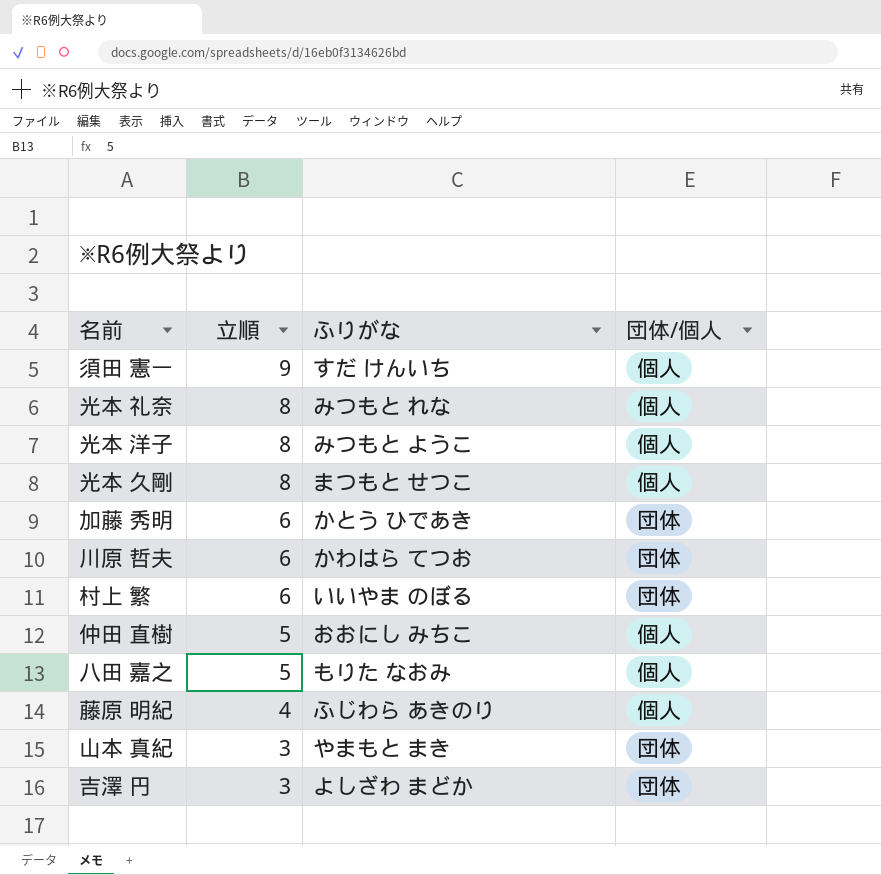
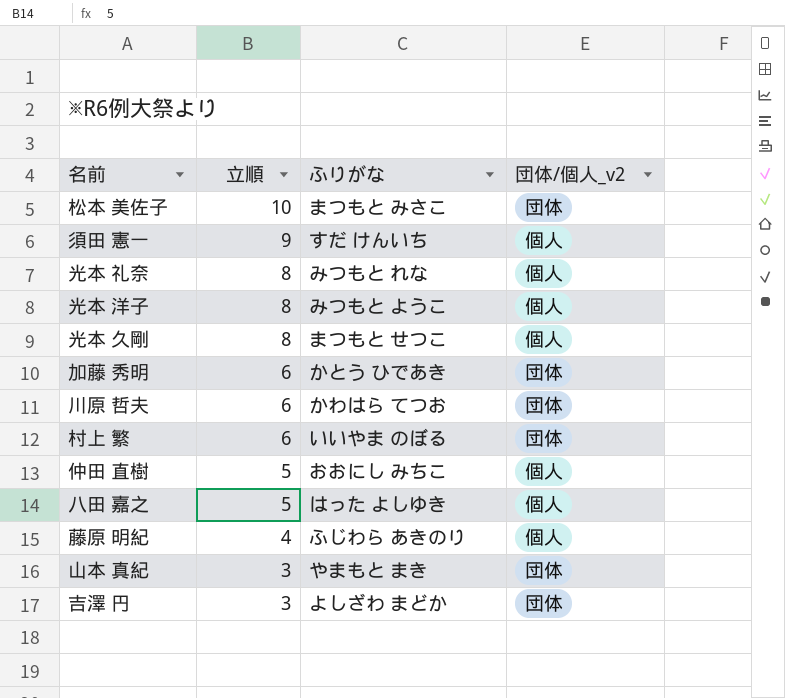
column name: 団体/個人 -> 団体/個人_v2
row 松本 美佐子: none -> 10 | まつもと みさこ | 団体
八田 嘉之 | ふりがな: もりた なおみ -> はった よしゆき

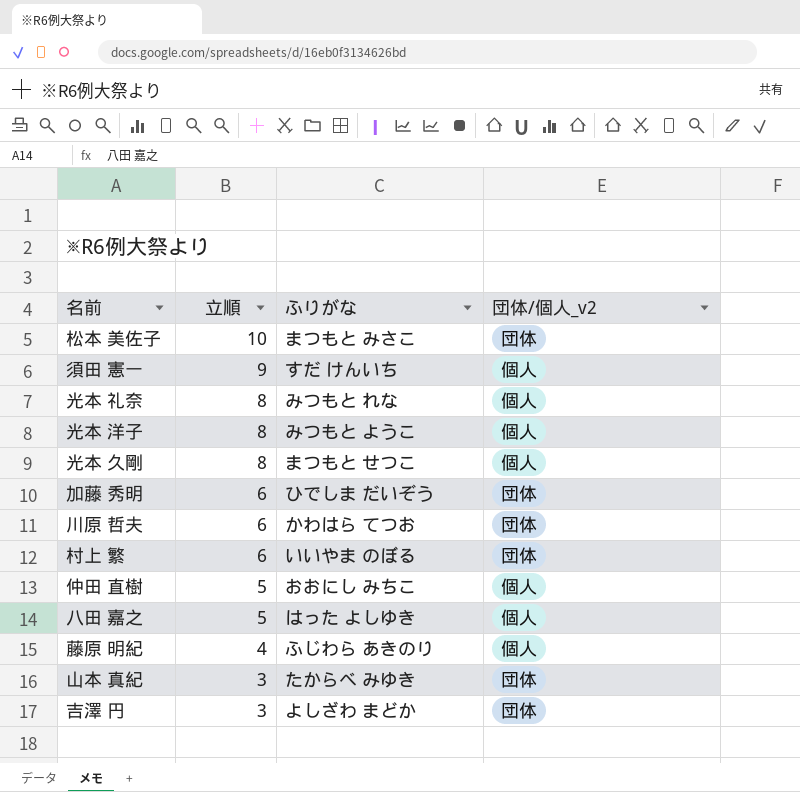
加藤 秀明 | ふりがな: かとう ひであき -> ひでしま だいぞう
山本 真紀 | ふりがな: やまもと まき -> たからべ みゆき

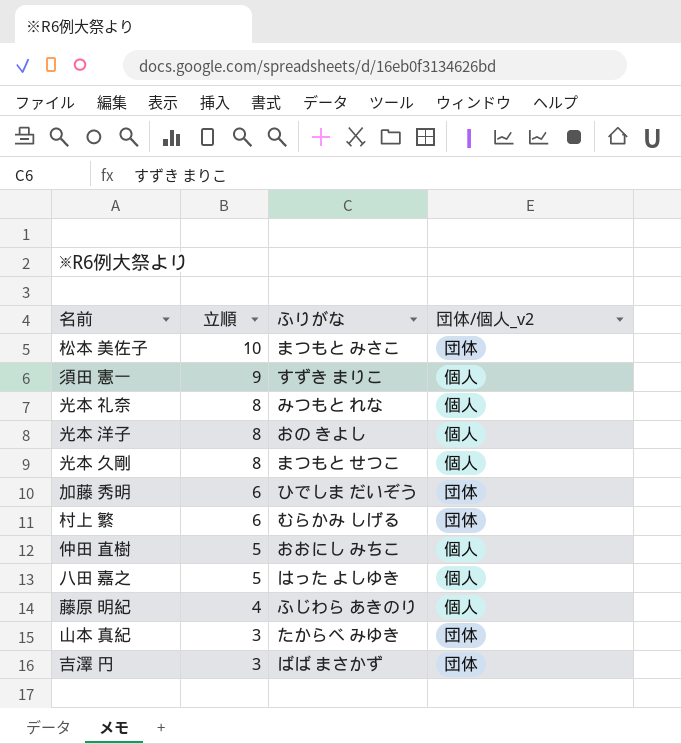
row 川原 哲夫: 6 | かわはら てつお | 団体 -> none
須田 憲一 | ふりがな: すだ けんいち -> すずき まりこ
光本 洋子 | ふりがな: みつもと ようこ -> おの きよし
村上 繁 | ふりがな: いいやま のぼる -> むらかみ しげる
吉澤 円 | ふりがな: よしざわ まどか -> ばば まさかず

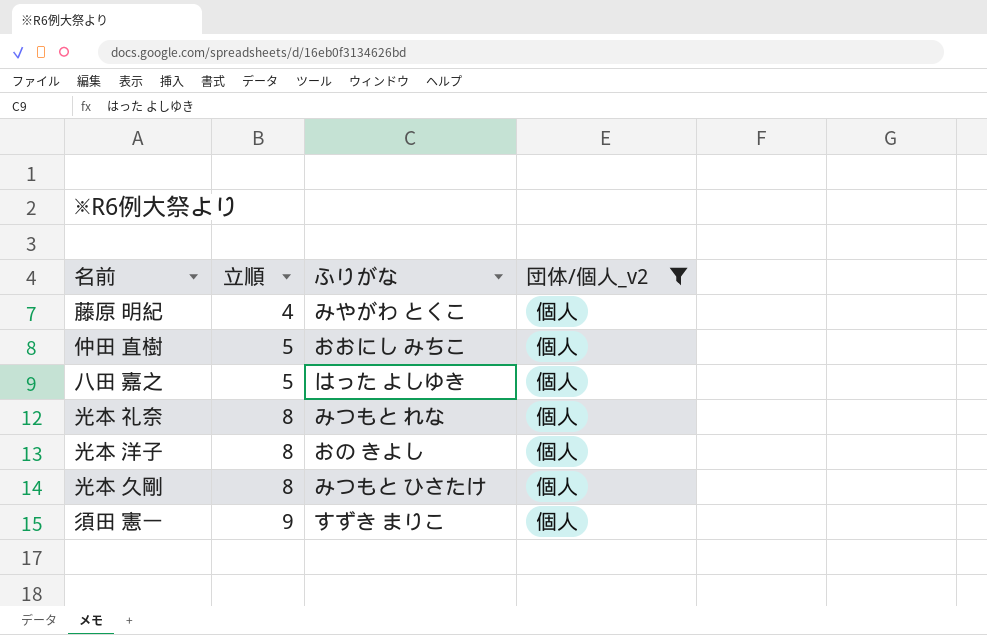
filter: none -> 団体/個人_v2 = 個人
row order: 立順 descending -> 立順 ascending
藤原 明紀 | ふりがな: ふじわら あきのり -> みやがわ とくこ
光本 久剛 | ふりがな: まつもと せつこ -> みつもと ひさたけ

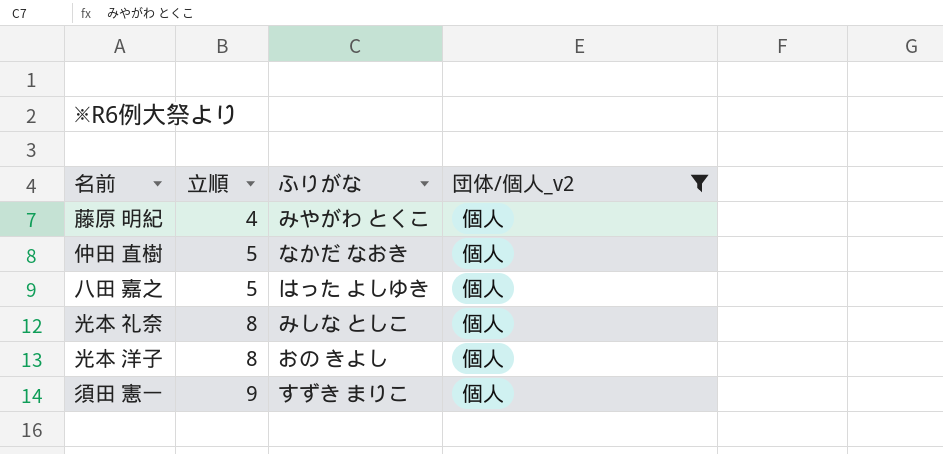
row 光本 久剛: 8 | みつもと ひさたけ | 個人 -> none
仲田 直樹 | ふりがな: おおにし みちこ -> なかだ なおき
光本 礼奈 | ふりがな: みつもと れな -> みしな としこ

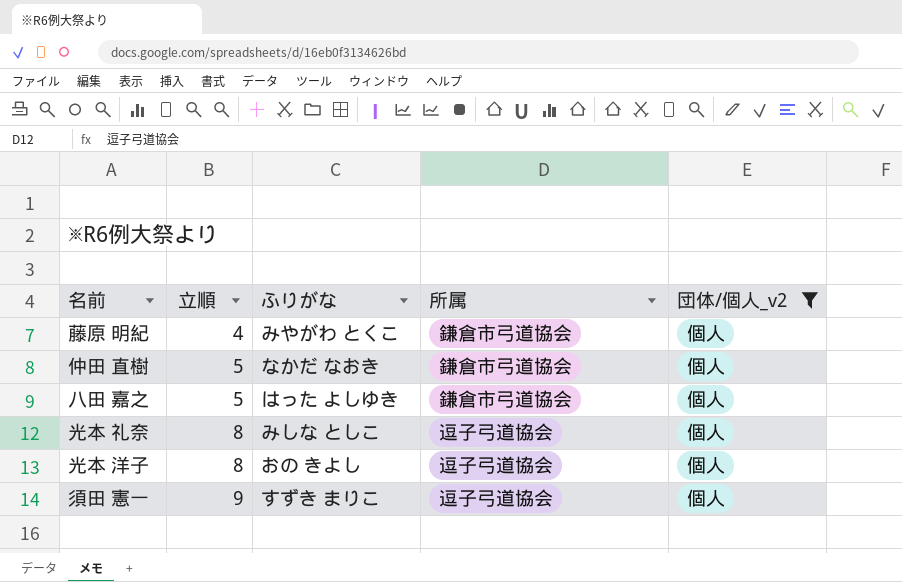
column 所属 | position: none -> 4

